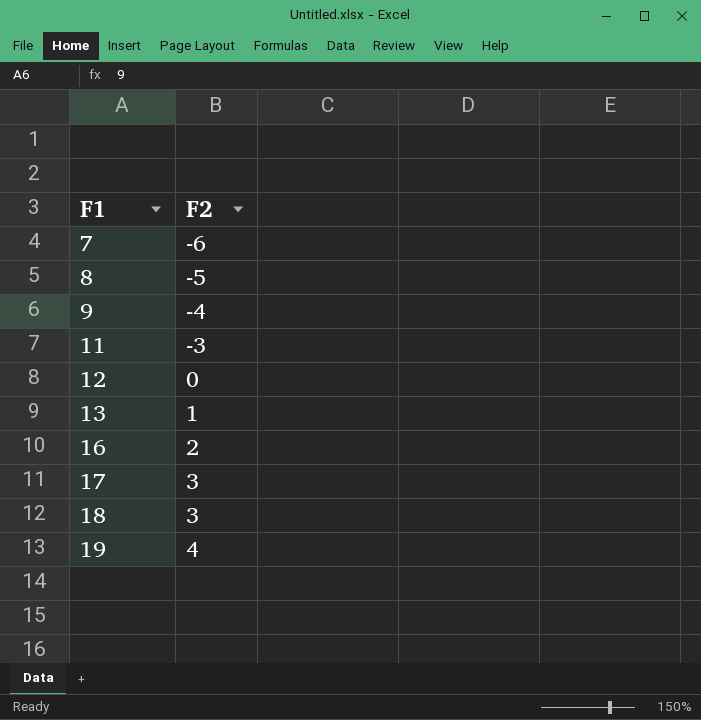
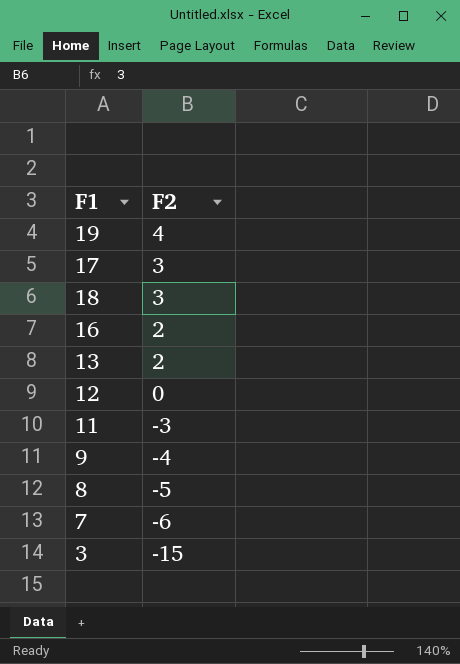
row order: F1 ascending -> F2 descending
13 | F2: 1 -> 2
row 3: none -> -15

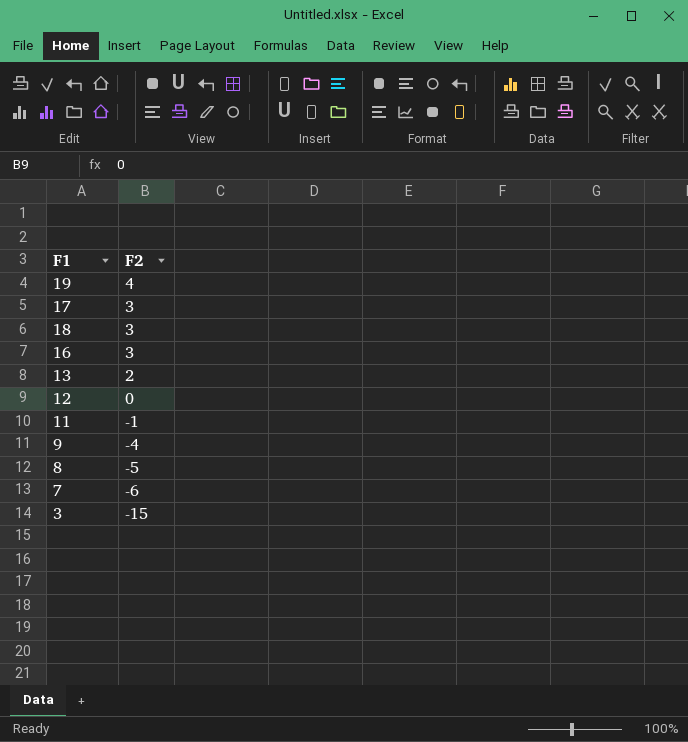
16 | F2: 2 -> 3
11 | F2: -3 -> -1

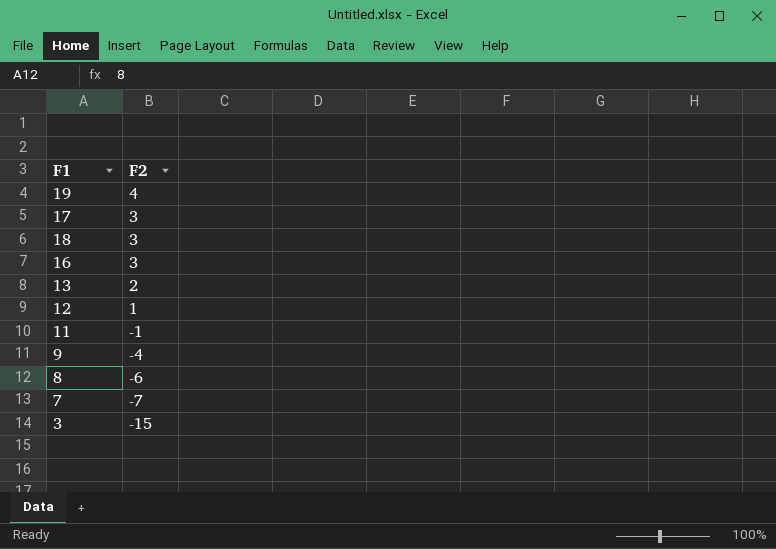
12 | F2: 0 -> 1
8 | F2: -5 -> -6
7 | F2: -6 -> -7

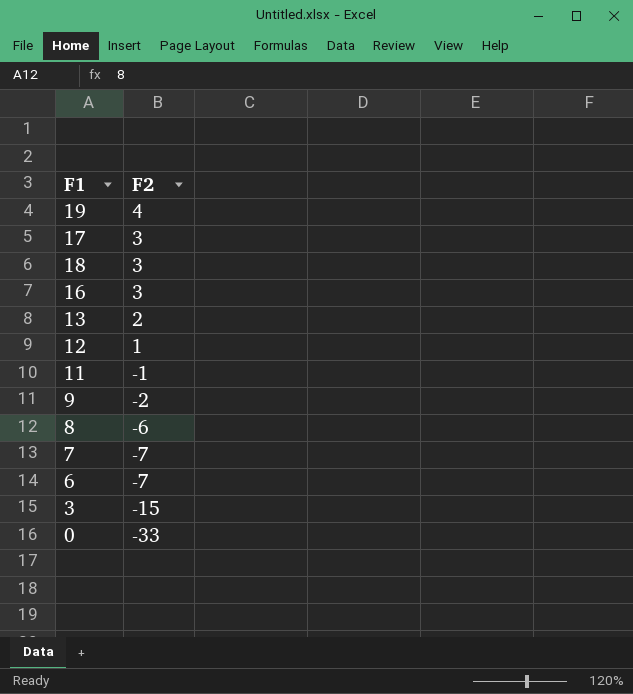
9 | F2: -4 -> -2
row 6: none -> -7
row 0: none -> -33

